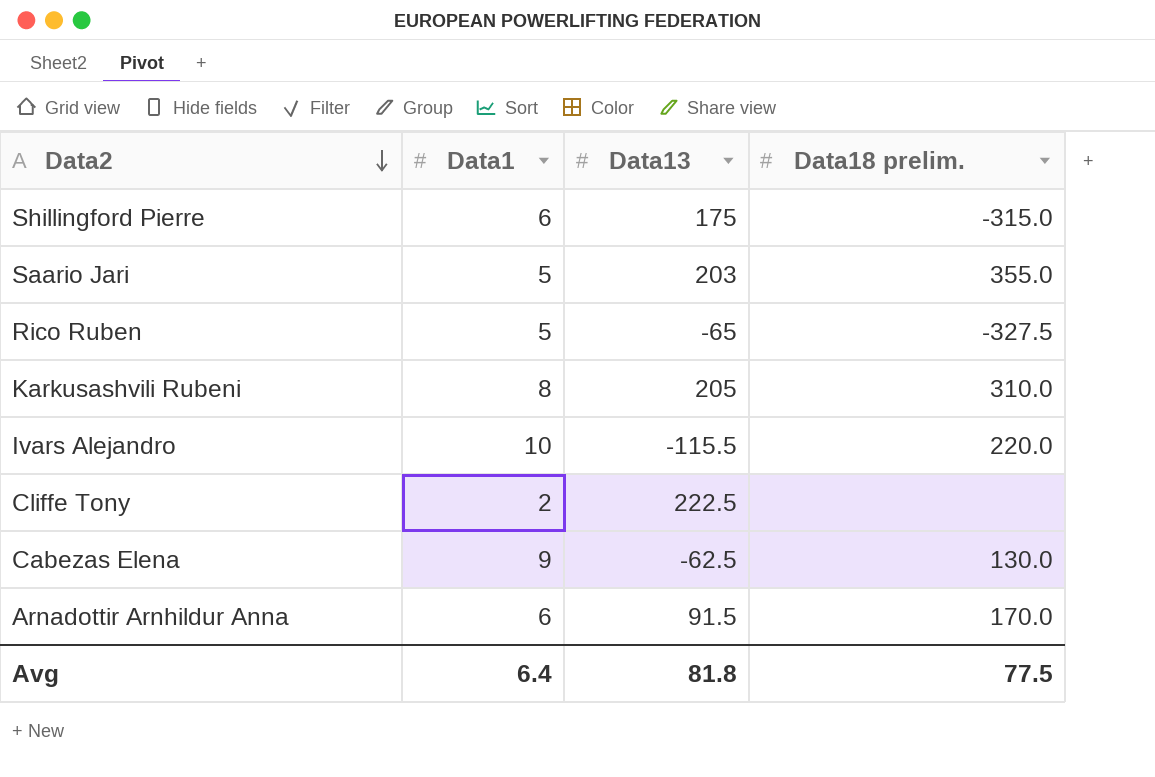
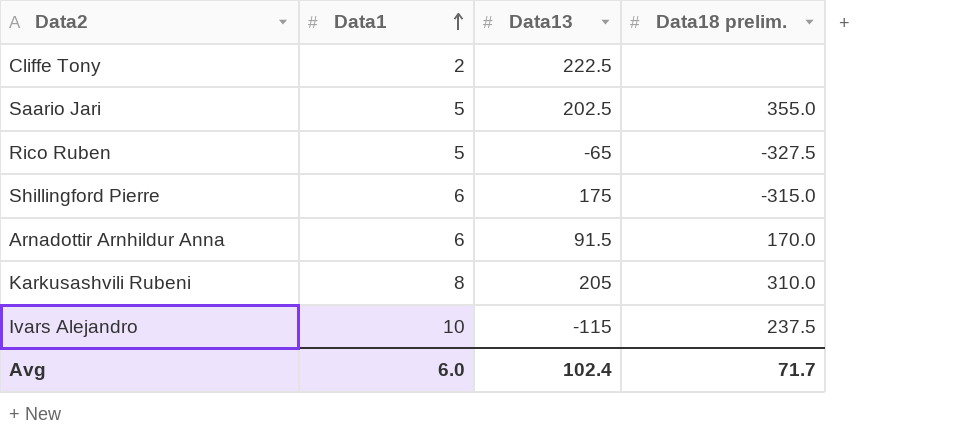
row order: Data2 descending -> Data1 ascending
row Cabezas Elena: 9 | -62.5 | 130.0 -> none
Saario Jari | Data13: 203 -> 202.5
Ivars Alejandro | Data13: -115.5 -> -115
Ivars Alejandro | Data18 prelim.: 220.0 -> 237.5
Avg | Data1: 6.4 -> 6.0
Avg | Data13: 81.8 -> 102.4
Avg | Data18 prelim.: 77.5 -> 71.7

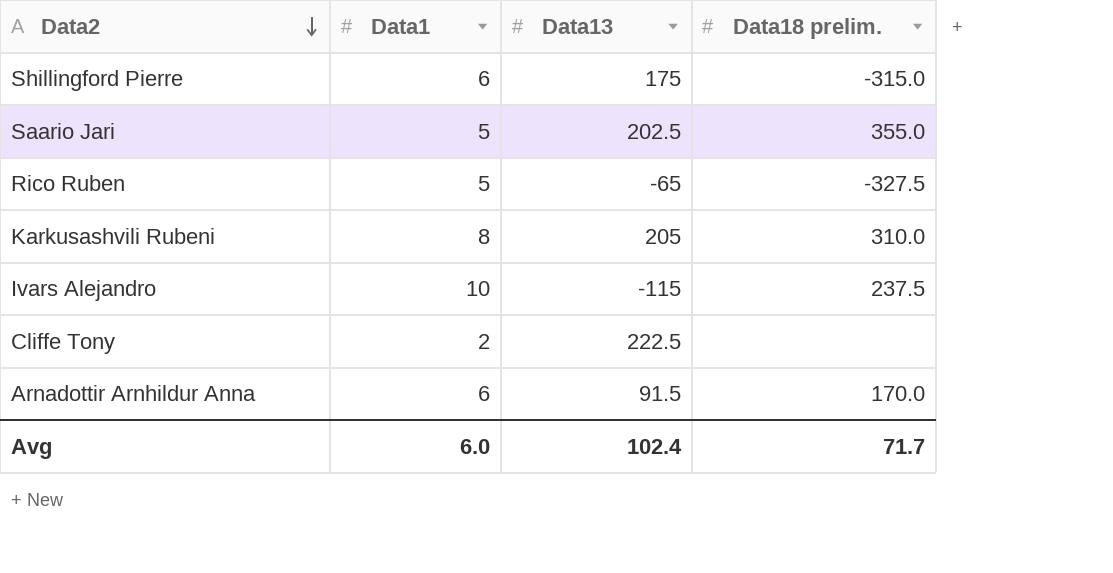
row order: Data1 ascending -> Data2 descending

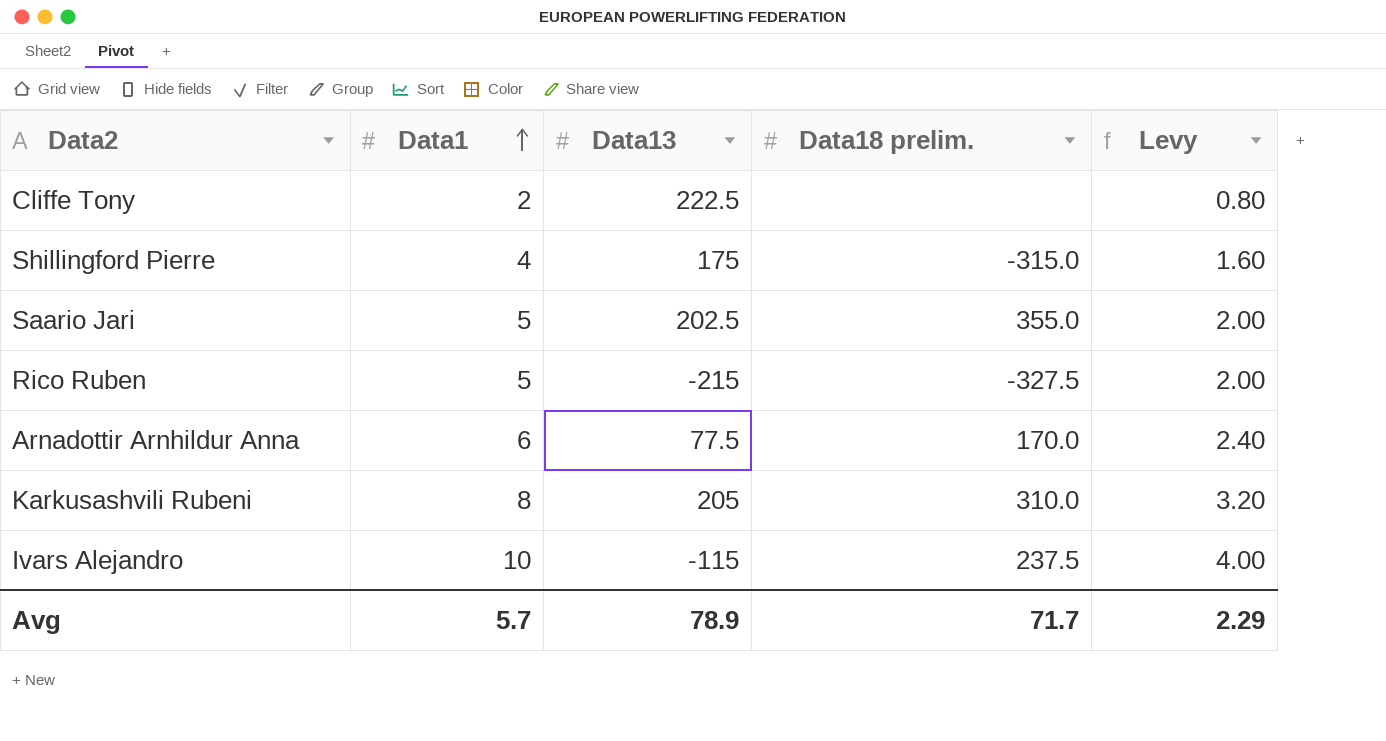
row order: Data2 descending -> Data1 ascending
column Levy | formula: none -> [Data1] * 0.4
Shillingford Pierre | Data1: 6 -> 4
Rico Ruben | Data13: -65 -> -215
Arnadottir Arnhildur Anna | Data13: 91.5 -> 77.5
Avg | Data1: 6.0 -> 5.7
Avg | Data13: 102.4 -> 78.9

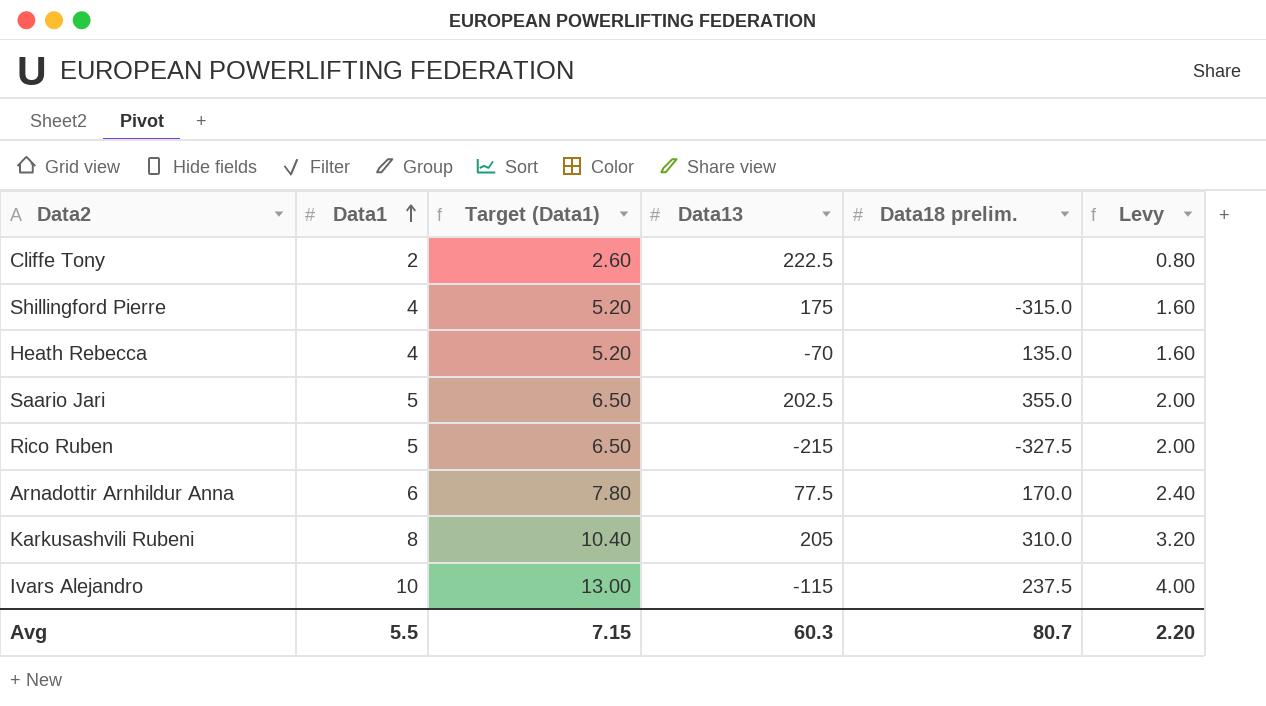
column Target (Data1) | formula: none -> [Data1] * 1.3
row Heath Rebecca: none -> 4 | 5.20 | -70 | 135.0 | 1.60
Avg | Data1: 5.7 -> 5.5
Avg | Data13: 78.9 -> 60.3
Avg | Data18 prelim.: 71.7 -> 80.7
Avg | Levy: 2.29 -> 2.20

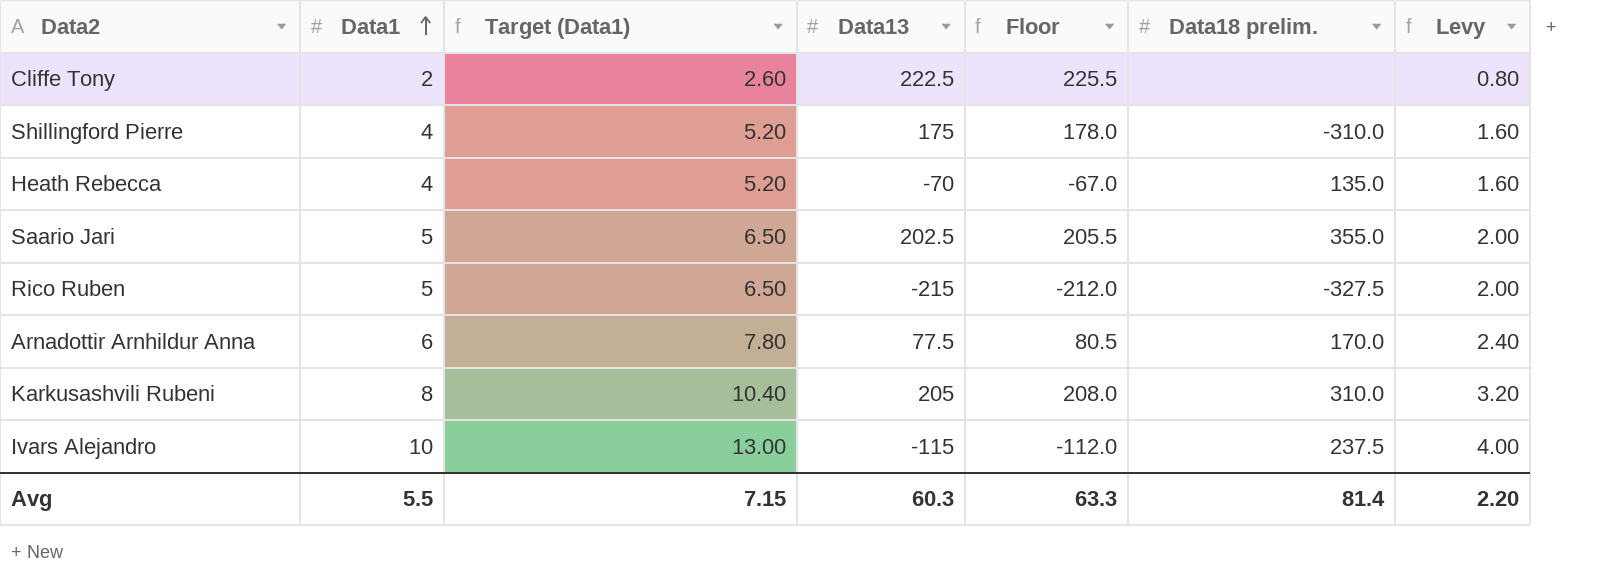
column Floor | formula: none -> [Data13] + 3
Shillingford Pierre | Data18 prelim.: -315.0 -> -310.0
Avg | Data18 prelim.: 80.7 -> 81.4

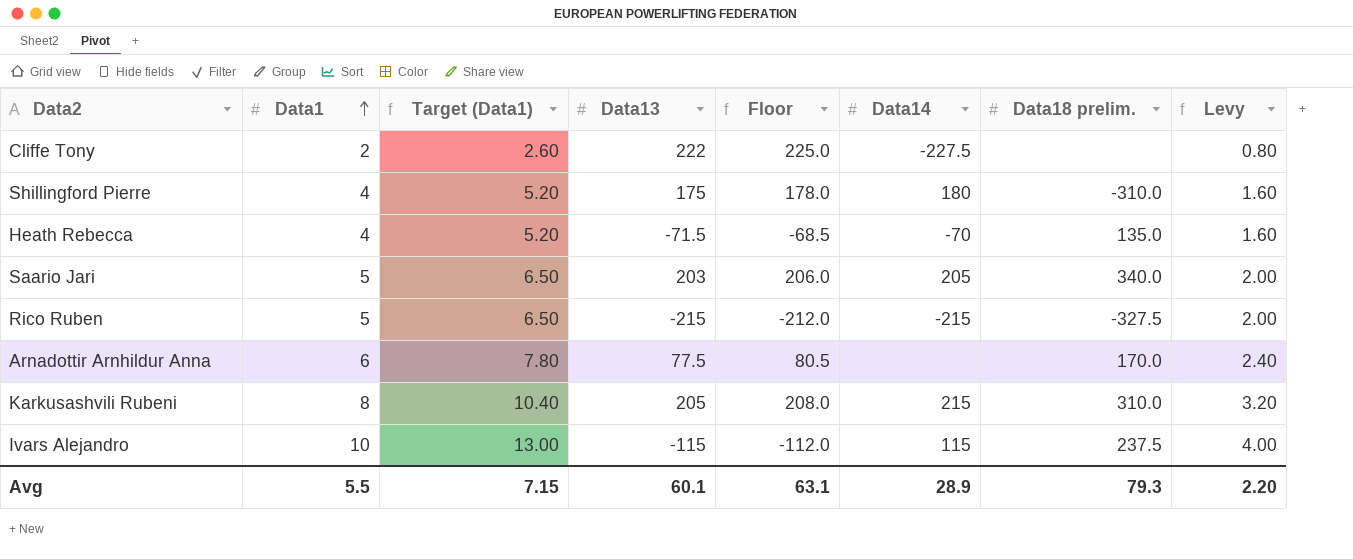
column Data14 | position: none -> 6
Cliffe Tony | Data13: 222.5 -> 222
Cliffe Tony | Floor: 225.5 -> 225.0
Heath Rebecca | Data13: -70 -> -71.5
Heath Rebecca | Floor: -67.0 -> -68.5
Saario Jari | Data13: 202.5 -> 203
Saario Jari | Floor: 205.5 -> 206.0
Saario Jari | Data18 prelim.: 355.0 -> 340.0
Avg | Data13: 60.3 -> 60.1
Avg | Floor: 63.3 -> 63.1
Avg | Data18 prelim.: 81.4 -> 79.3

